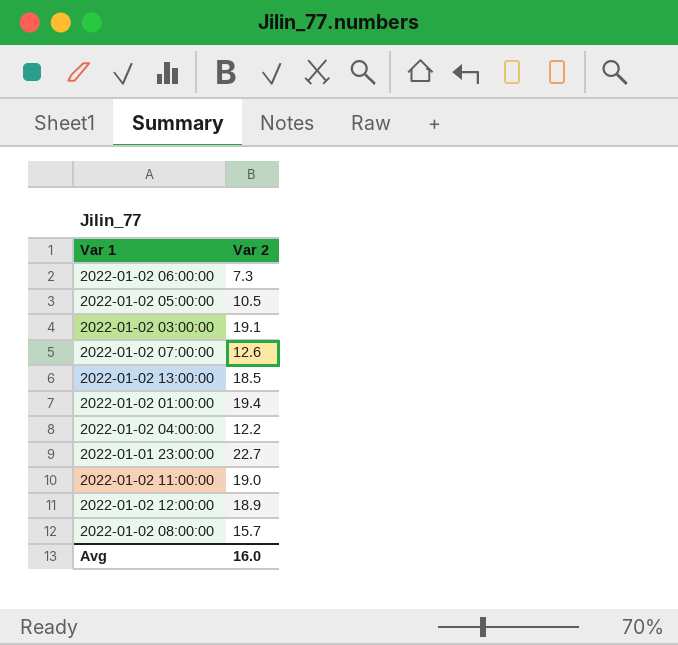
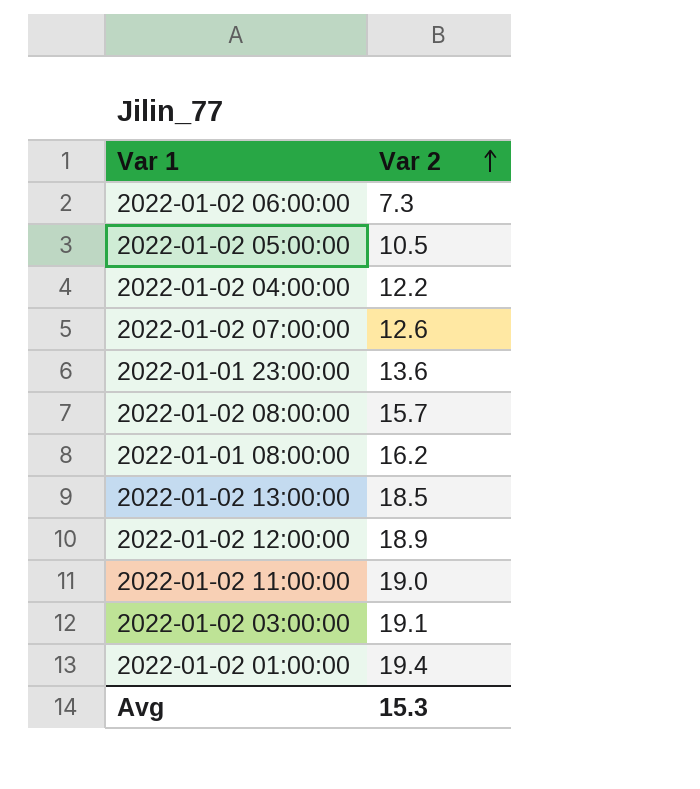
row order: none -> Var 2 ascending
2022-01-01 23:00:00 | Var 2: 22.7 -> 13.6
row 2022-01-01 08:00:00: none -> 16.2
Avg | Var 2: 16.0 -> 15.3

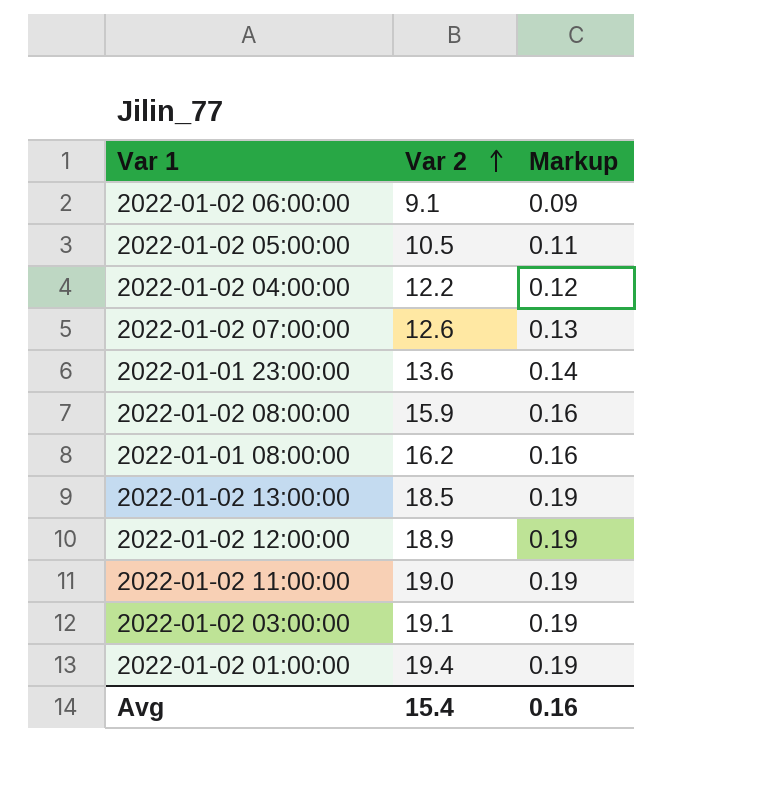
column Markup | formula: none -> [Var 2] * 0.01
2022-01-02 06:00:00 | Var 2: 7.3 -> 9.1
2022-01-02 08:00:00 | Var 2: 15.7 -> 15.9
Avg | Var 2: 15.3 -> 15.4

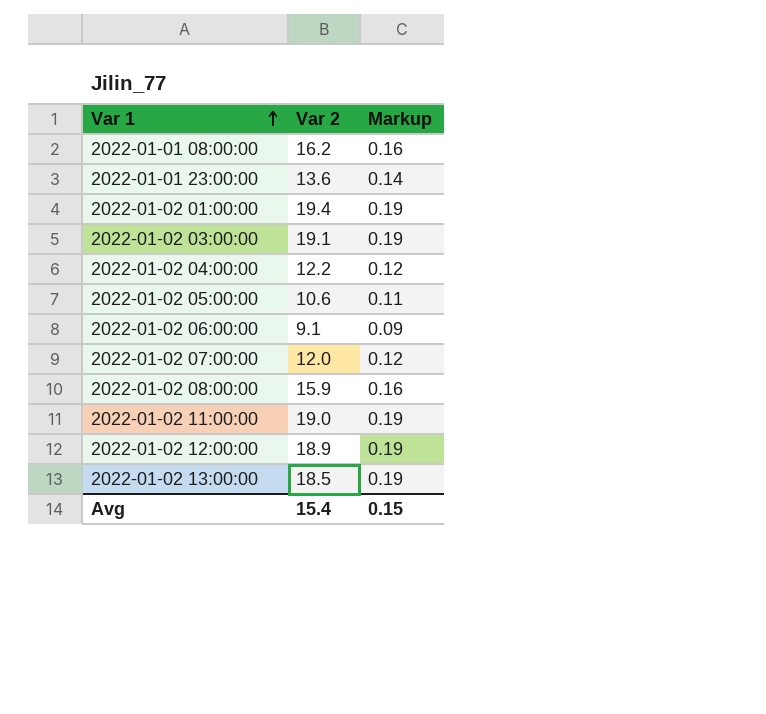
row order: Var 2 ascending -> Var 1 ascending
2022-01-02 05:00:00 | Var 2: 10.5 -> 10.6
2022-01-02 07:00:00 | Var 2: 12.6 -> 12.0
2022-01-02 07:00:00 | Markup: 0.13 -> 0.12
Avg | Markup: 0.16 -> 0.15

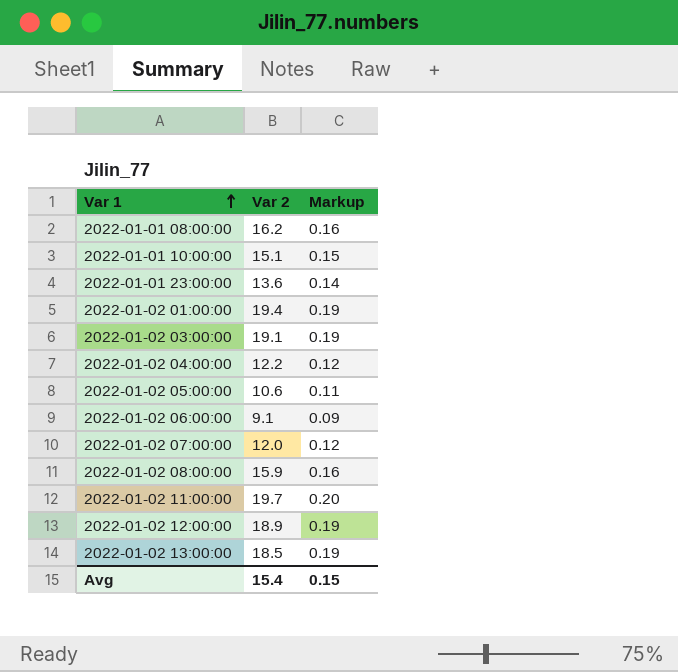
row 2022-01-01 10:00:00: none -> 15.1 | 0.15
2022-01-02 11:00:00 | Var 2: 19.0 -> 19.7
2022-01-02 11:00:00 | Markup: 0.19 -> 0.20

